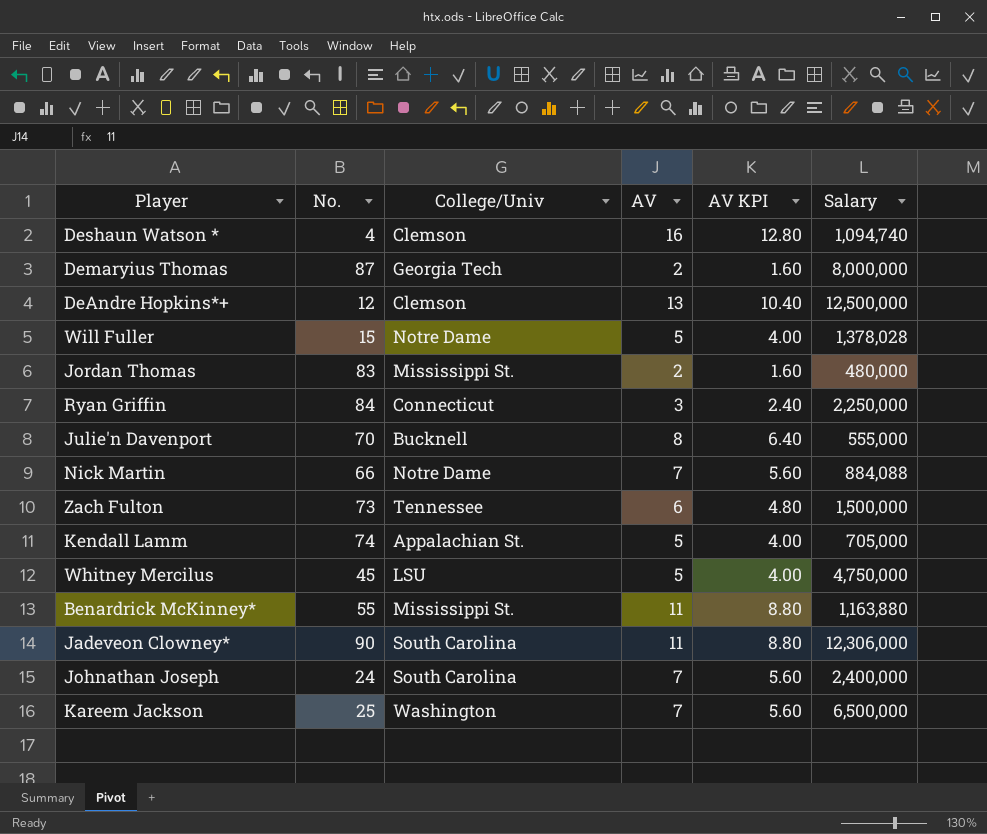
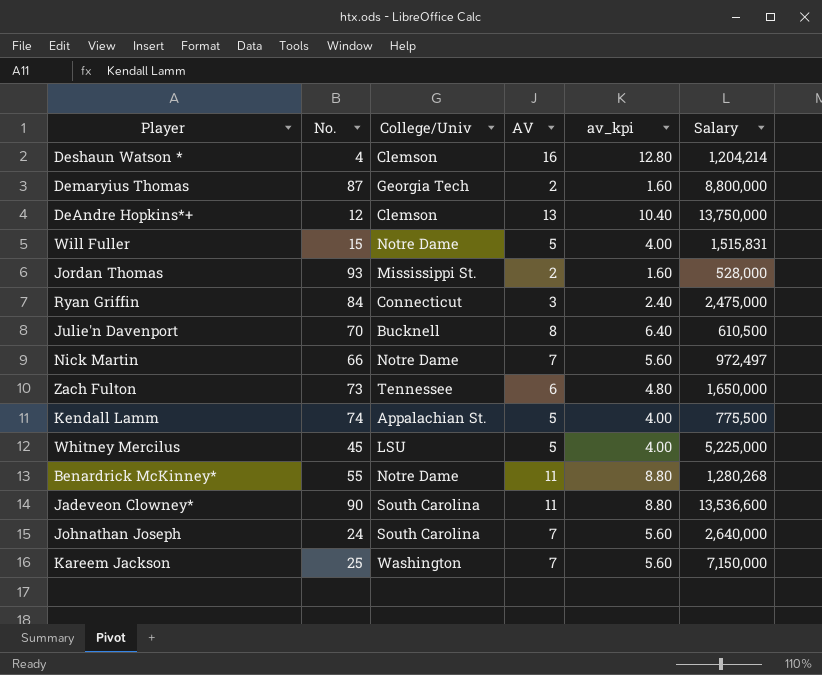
column name: AV KPI -> av_kpi
Deshaun Watson * | Salary: 1,094,740 -> 1,204,214
Demaryius Thomas | Salary: 8,000,000 -> 8,800,000
DeAndre Hopkins*+ | Salary: 12,500,000 -> 13,750,000
Will Fuller | Salary: 1,378,028 -> 1,515,831
Jordan Thomas | No.: 83 -> 93
Jordan Thomas | Salary: 480,000 -> 528,000
Ryan Griffin | Salary: 2,250,000 -> 2,475,000
Julie'n Davenport | Salary: 555,000 -> 610,500
Nick Martin | Salary: 884,088 -> 972,497
Zach Fulton | Salary: 1,500,000 -> 1,650,000
Kendall Lamm | Salary: 705,000 -> 775,500
Whitney Mercilus | Salary: 4,750,000 -> 5,225,000
Benardrick McKinney* | College/Univ: Mississippi St. -> Notre Dame
Benardrick McKinney* | Salary: 1,163,880 -> 1,280,268
Jadeveon Clowney* | Salary: 12,306,000 -> 13,536,600
Johnathan Joseph | Salary: 2,400,000 -> 2,640,000
Kareem Jackson | Salary: 6,500,000 -> 7,150,000

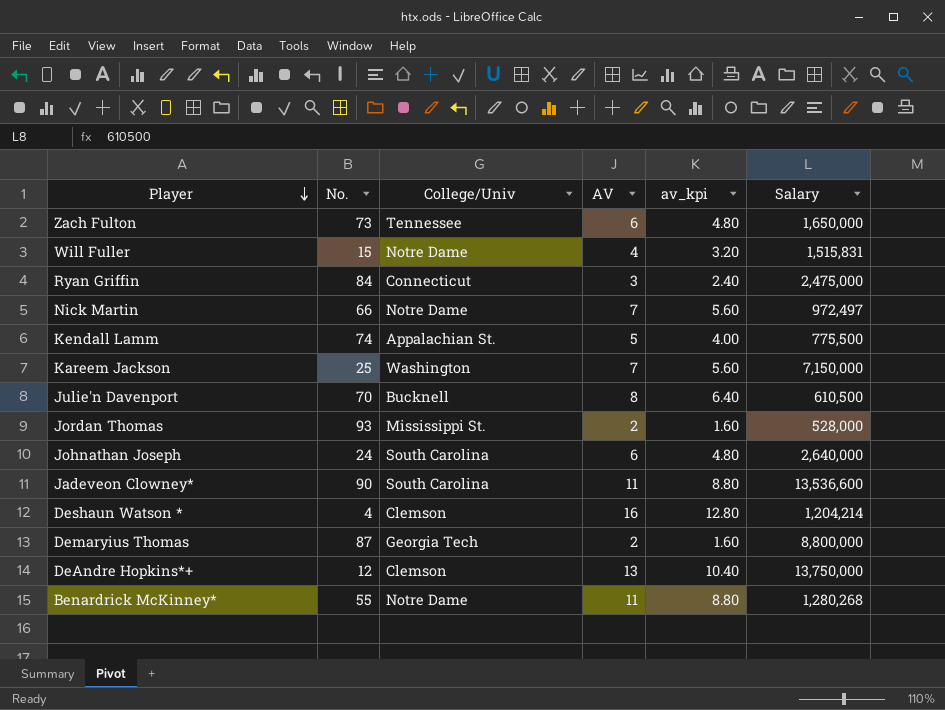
row order: none -> Player descending
row Whitney Mercilus: 45 | LSU | 5 | 4.00 | 5,225,000 -> none
Will Fuller | AV: 5 -> 4
Will Fuller | av_kpi: 4.00 -> 3.20
Johnathan Joseph | AV: 7 -> 6
Johnathan Joseph | av_kpi: 5.60 -> 4.80

